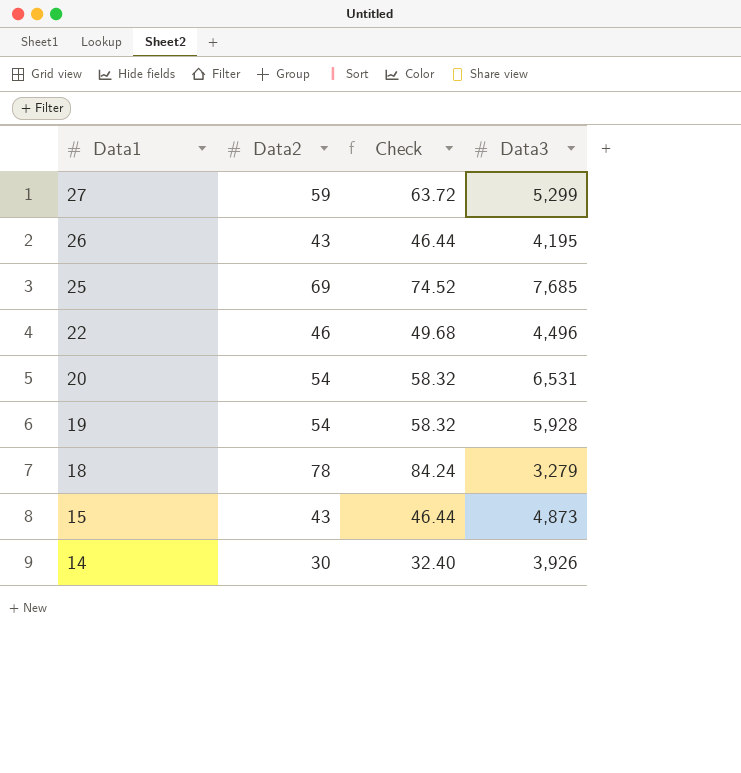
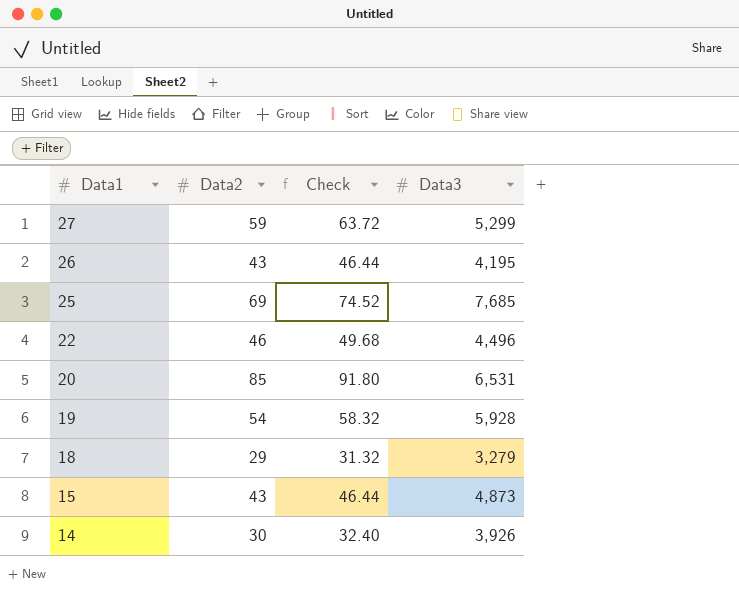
20 | Data2: 54 -> 85
20 | Check: 58.32 -> 91.80
18 | Data2: 78 -> 29
18 | Check: 84.24 -> 31.32

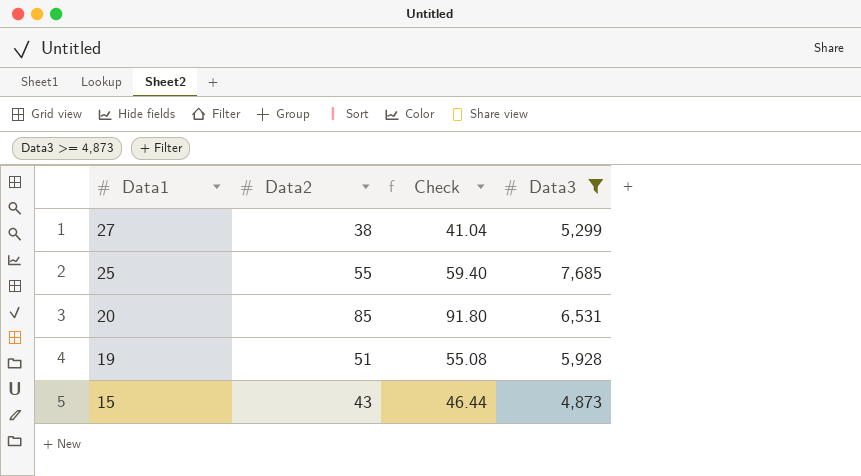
filter: none -> Data3 >= 4,873
27 | Data2: 59 -> 38
27 | Check: 63.72 -> 41.04
25 | Data2: 69 -> 55
25 | Check: 74.52 -> 59.40
19 | Data2: 54 -> 51
19 | Check: 58.32 -> 55.08

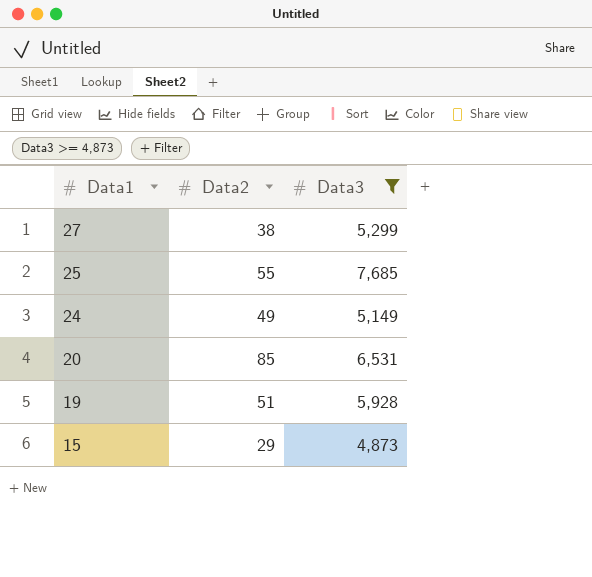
column Check | formula: [Data2] * 1.08 -> none
row 24: none -> 49 | 5,149
15 | Data2: 43 -> 29

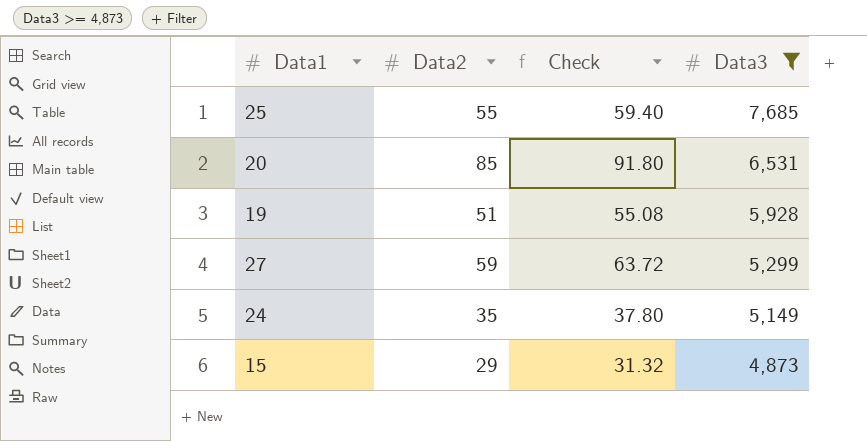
row order: Data1 descending -> Data3 descending
column Check | formula: none -> [Data2] * 1.08
27 | Data2: 38 -> 59
24 | Data2: 49 -> 35

